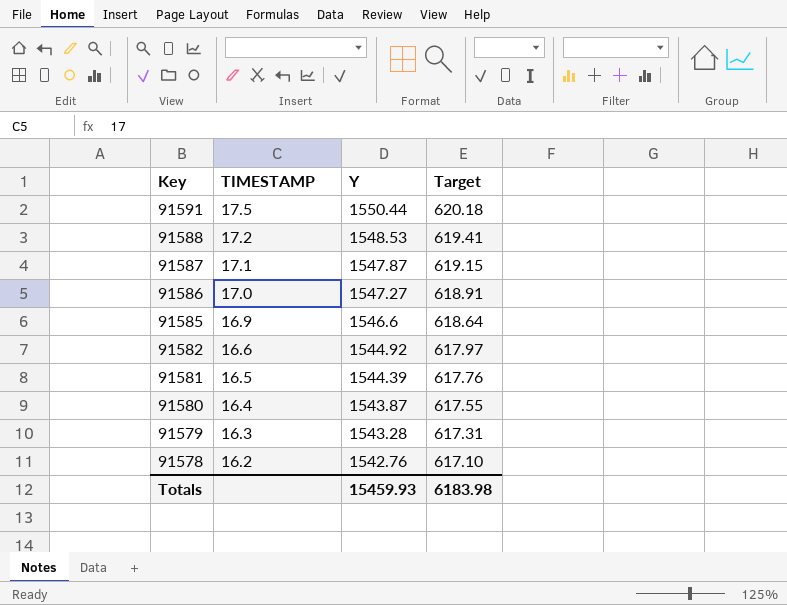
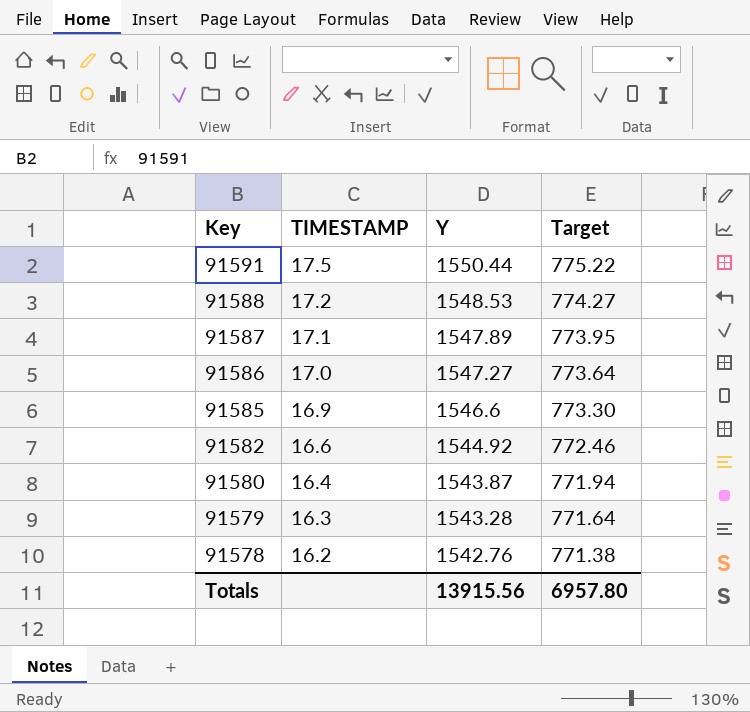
column Target | formula: [Y] * 0.4 -> [Y] * 0.5
row 91581: 16.5 | 1544.39 | 617.76 -> none
91587 | Y: 1547.87 -> 1547.89
Totals | Y: 15459.93 -> 13915.56
Totals | Target: 6183.98 -> 6957.80

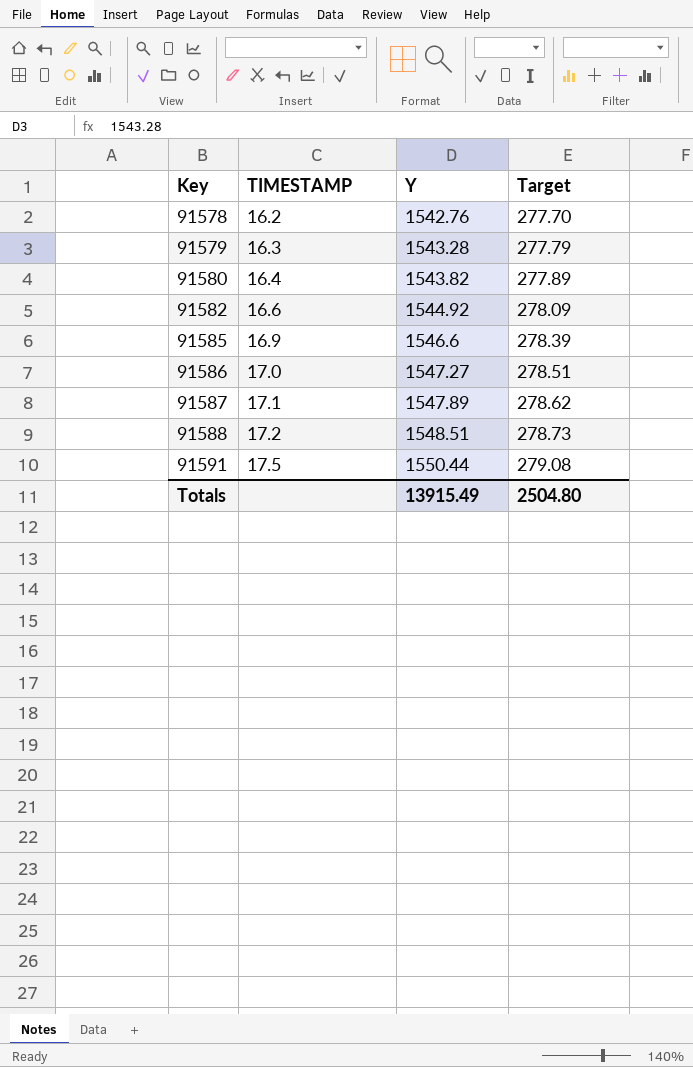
row order: Key descending -> Key ascending
column Target | formula: [Y] * 0.5 -> [Y] * 0.18
91580 | Y: 1543.87 -> 1543.82
91588 | Y: 1548.53 -> 1548.51
Totals | Y: 13915.56 -> 13915.49
Totals | Target: 6957.80 -> 2504.80

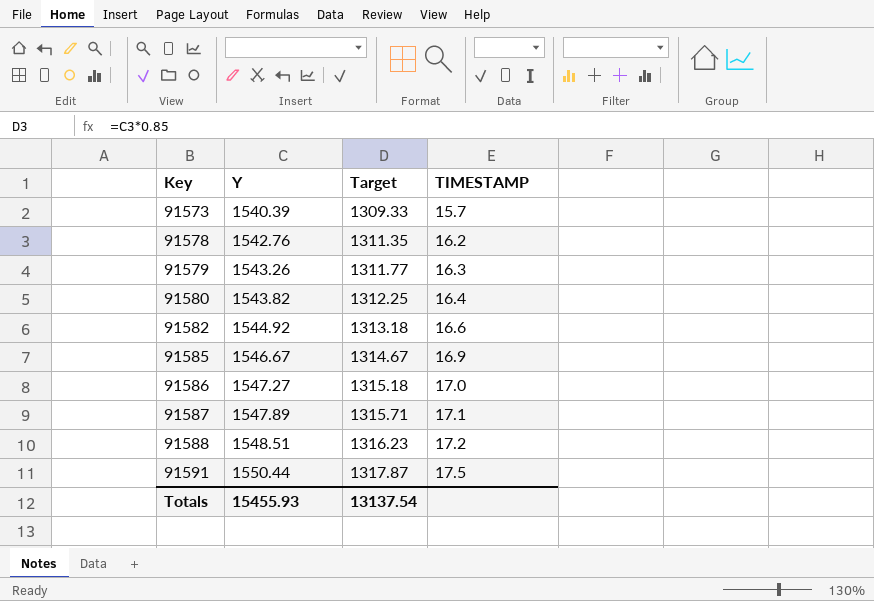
column Target | formula: [Y] * 0.18 -> [Y] * 0.85
column TIMESTAMP | position: 2 -> 4
row 91573: none -> 1540.39 | 1309.33 | 15.7
91579 | Y: 1543.28 -> 1543.26
91585 | Y: 1546.6 -> 1546.67
Totals | Y: 13915.49 -> 15455.93
Totals | Target: 2504.80 -> 13137.54

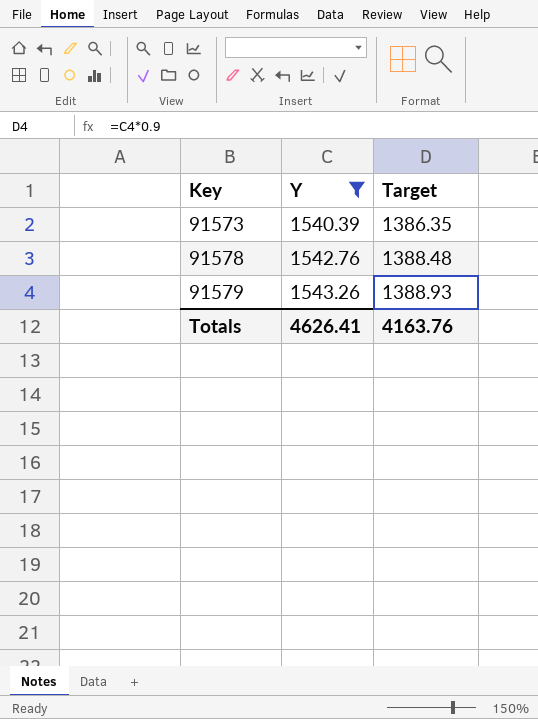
filter: none -> Y <= 1543.26
column TIMESTAMP | position: 4 -> none
column Target | formula: [Y] * 0.85 -> [Y] * 0.9
Totals | Y: 15455.93 -> 4626.41
Totals | Target: 13137.54 -> 4163.76

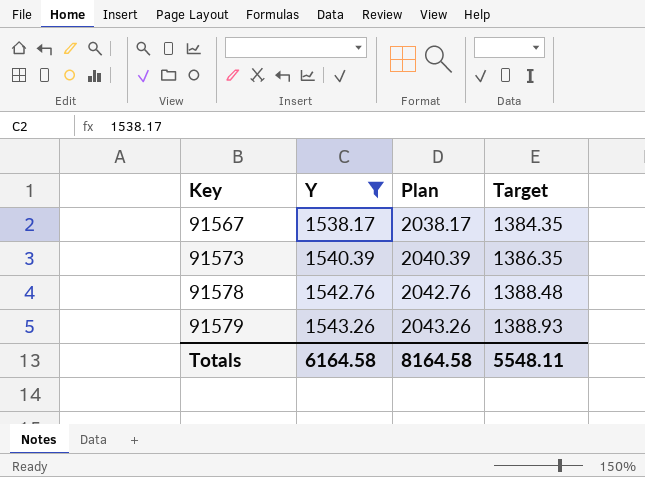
column Plan | formula: none -> [Y] + 500
row 91567: none -> 1538.17 | 2038.17 | 1384.35
Totals | Y: 4626.41 -> 6164.58
Totals | Target: 4163.76 -> 5548.11

